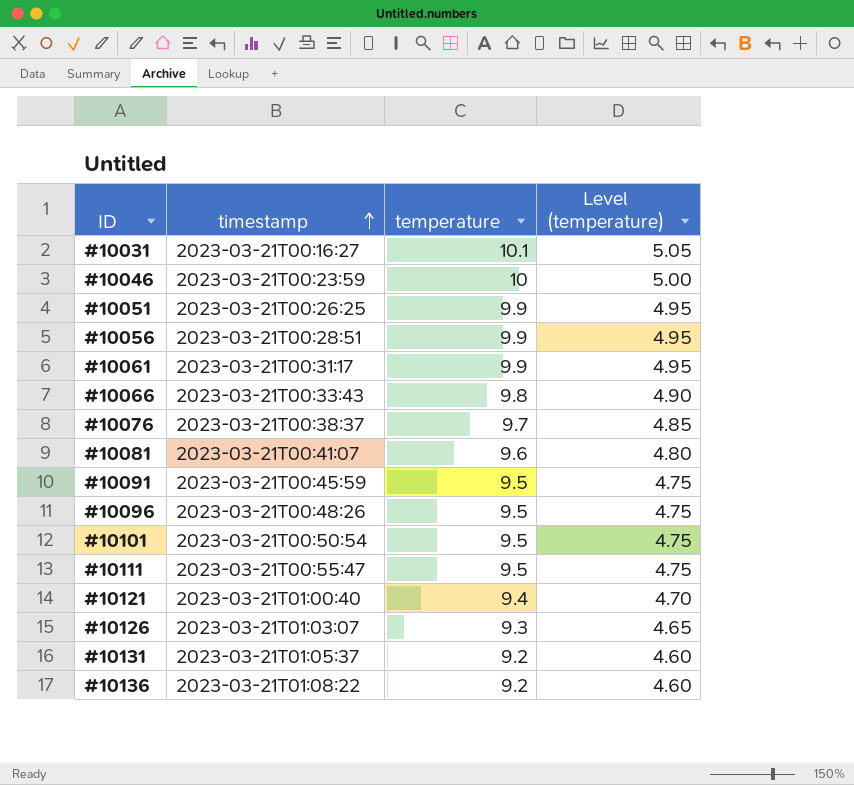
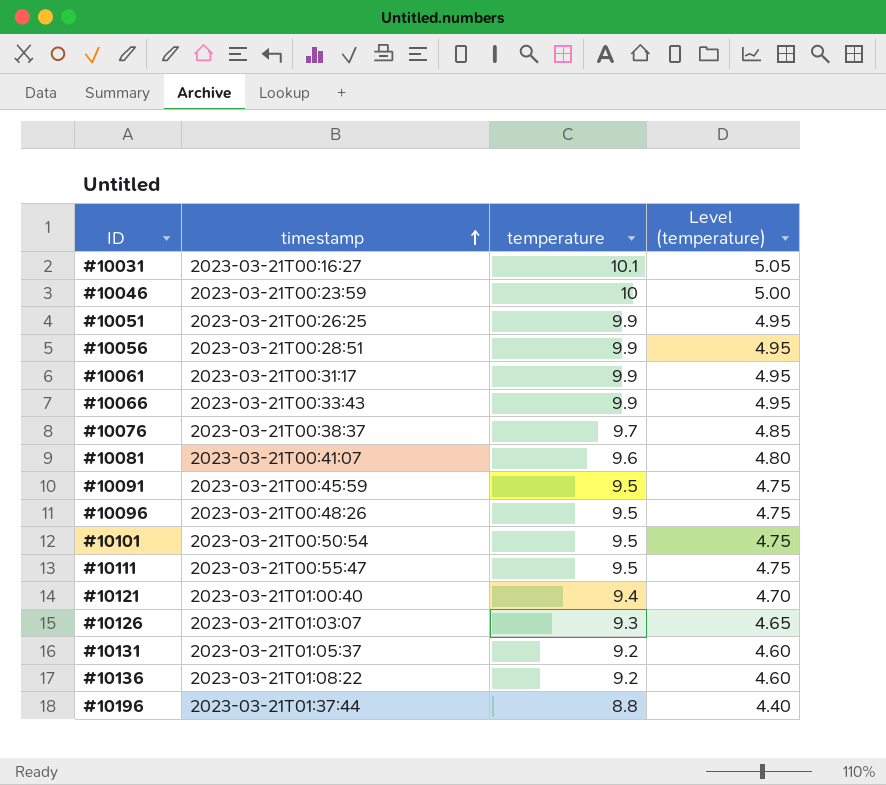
#10066 | temperature: 9.8 -> 9.9
#10066 | Level (temperature): 4.90 -> 4.95
row #10196: none -> 2023-03-21T01:37:44 | 8.8 | 4.40

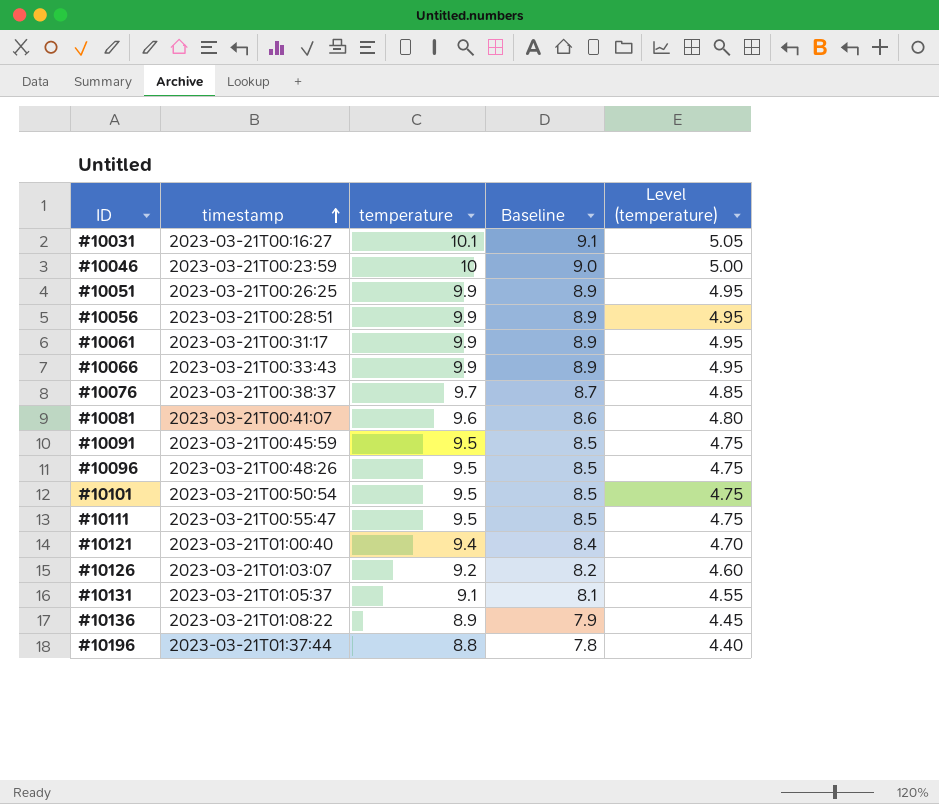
column Baseline | formula: none -> [temperature] - 1
#10126 | temperature: 9.3 -> 9.2
#10126 | Level (temperature): 4.65 -> 4.60
#10131 | temperature: 9.2 -> 9.1
#10131 | Level (temperature): 4.60 -> 4.55
#10136 | temperature: 9.2 -> 8.9
#10136 | Level (temperature): 4.60 -> 4.45

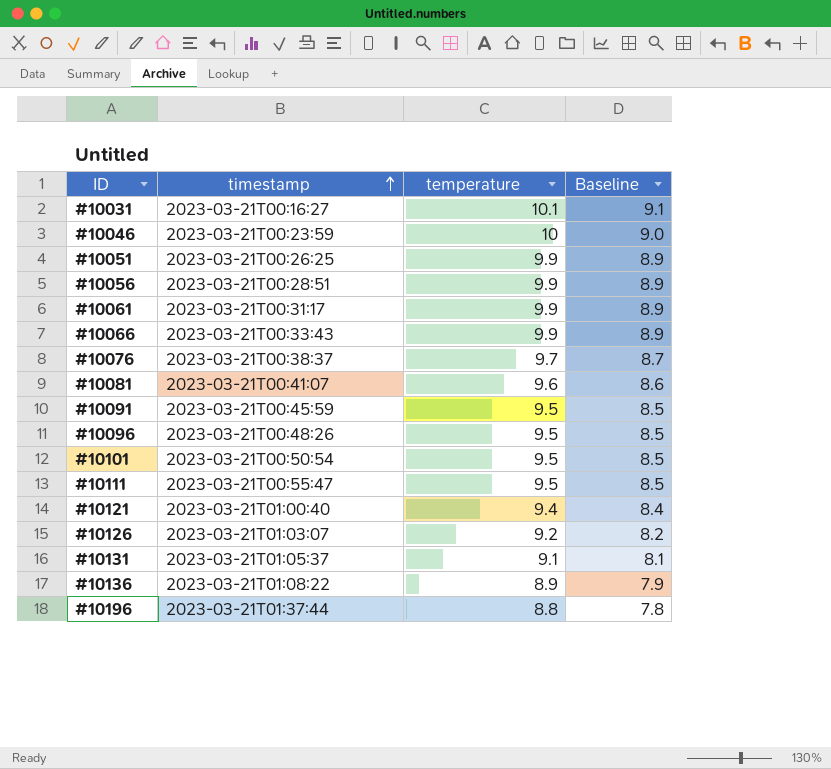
column Level (temperature) | formula: [temperature] * 0.5 -> none

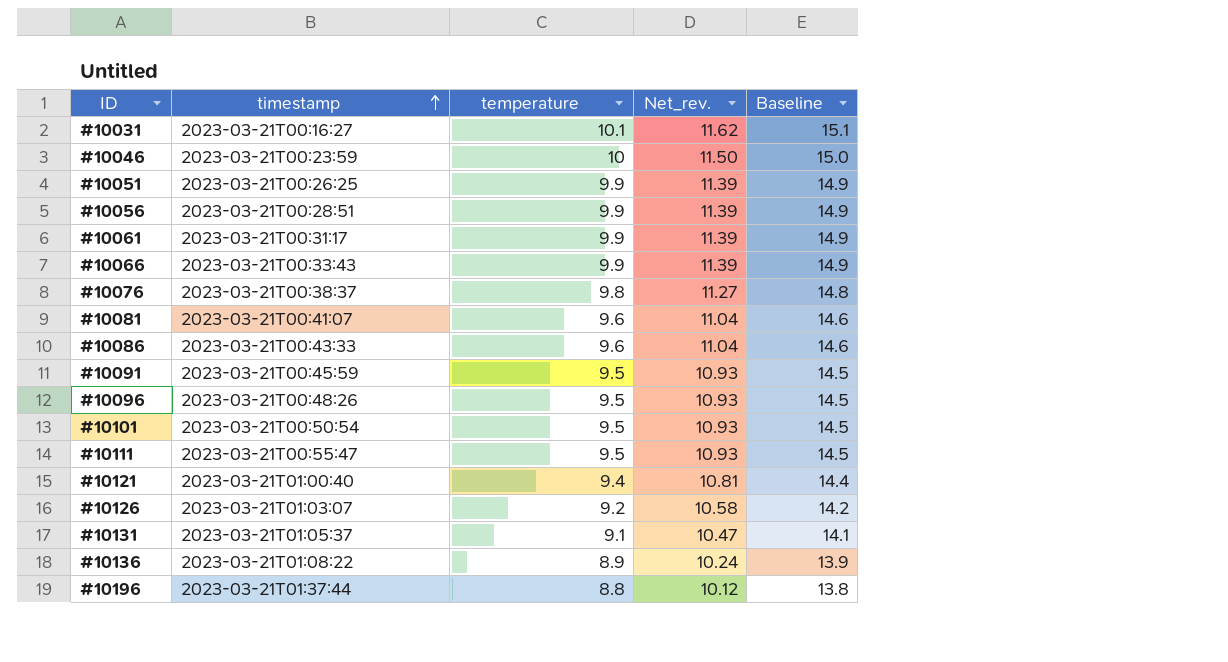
column Net_rev. | formula: none -> [temperature] * 1.15
column Baseline | formula: [temperature] - 1 -> [temperature] + 5
#10076 | temperature: 9.7 -> 9.8
row #10086: none -> 2023-03-21T00:43:33 | 9.6 | 11.04 | 14.6

